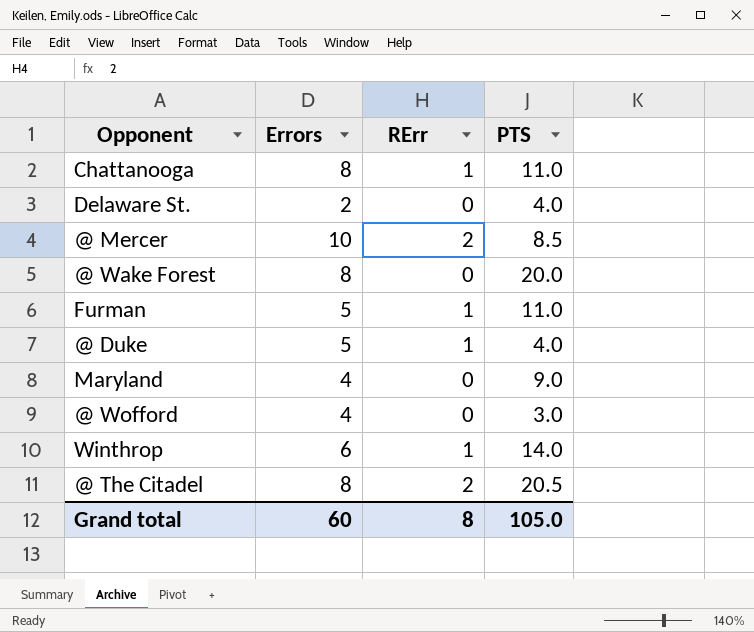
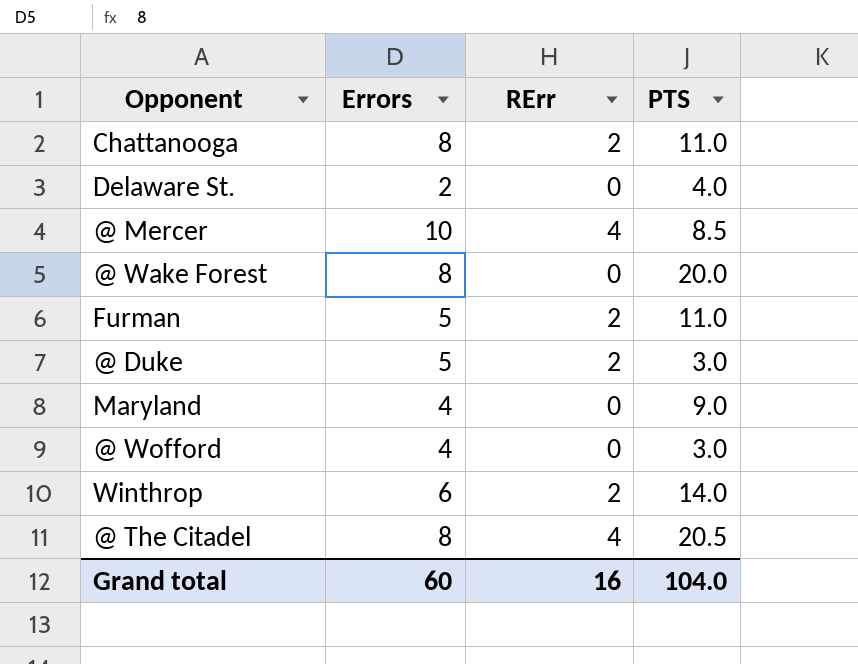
Chattanooga | RErr: 1 -> 2
@ Mercer | RErr: 2 -> 4
Furman | RErr: 1 -> 2
@ Duke | RErr: 1 -> 2
@ Duke | PTS: 4.0 -> 3.0
Winthrop | RErr: 1 -> 2
@ The Citadel | RErr: 2 -> 4
Grand total | RErr: 8 -> 16
Grand total | PTS: 105.0 -> 104.0

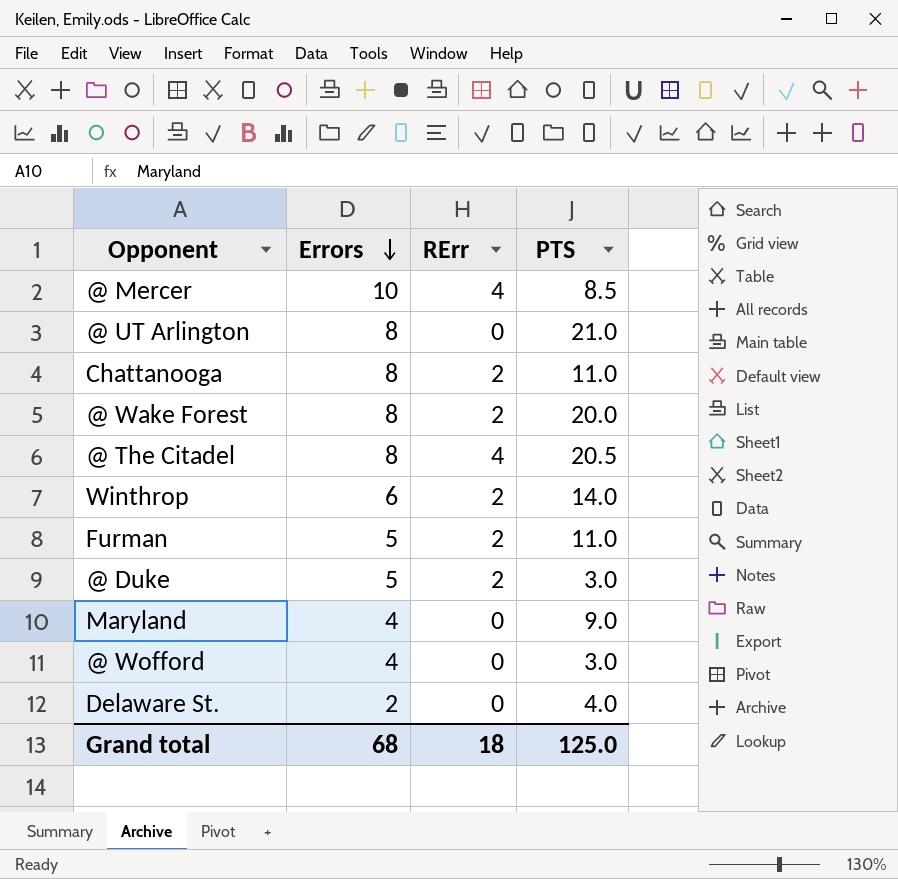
row order: none -> Errors descending
row @ UT Arlington: none -> 8 | 0 | 21.0
@ Wake Forest | RErr: 0 -> 2
Grand total | Errors: 60 -> 68
Grand total | RErr: 16 -> 18
Grand total | PTS: 104.0 -> 125.0

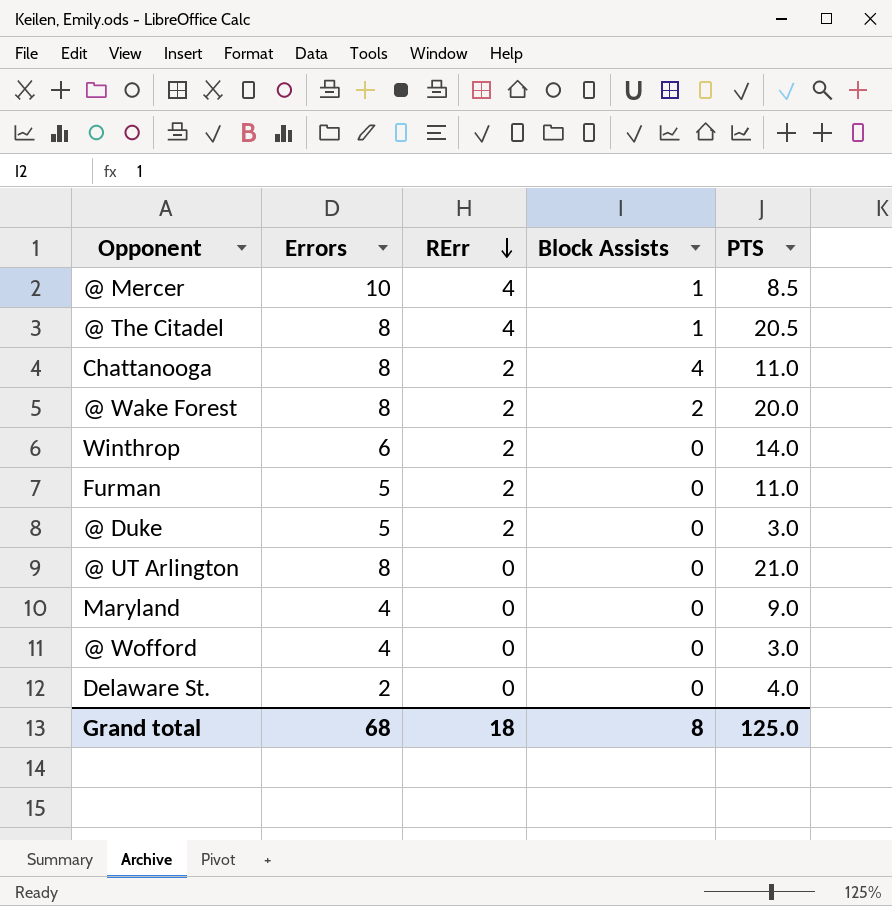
row order: Errors descending -> RErr descending
column Block Assists | position: none -> 4

